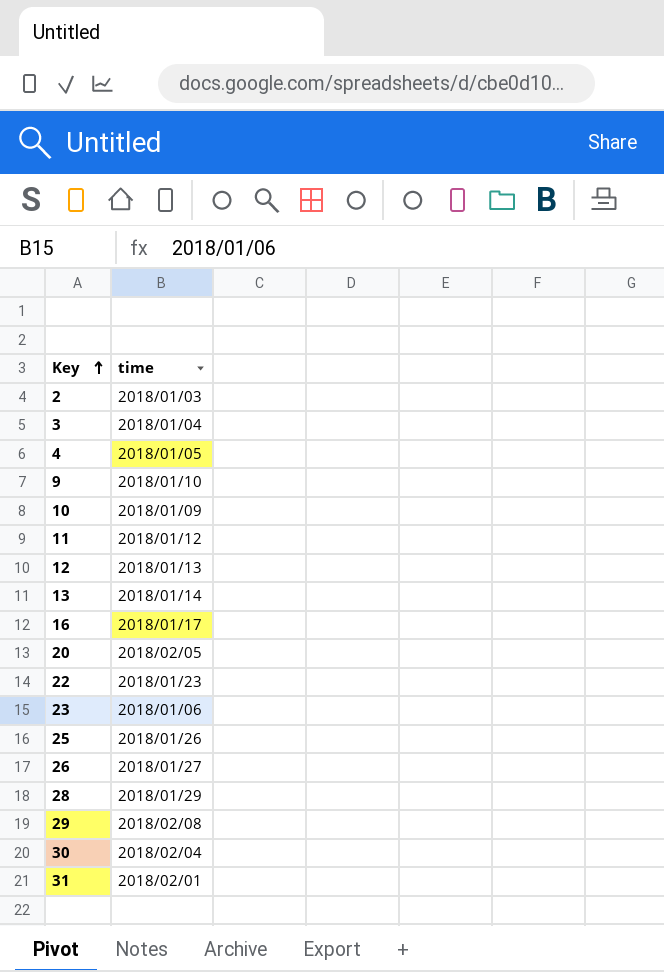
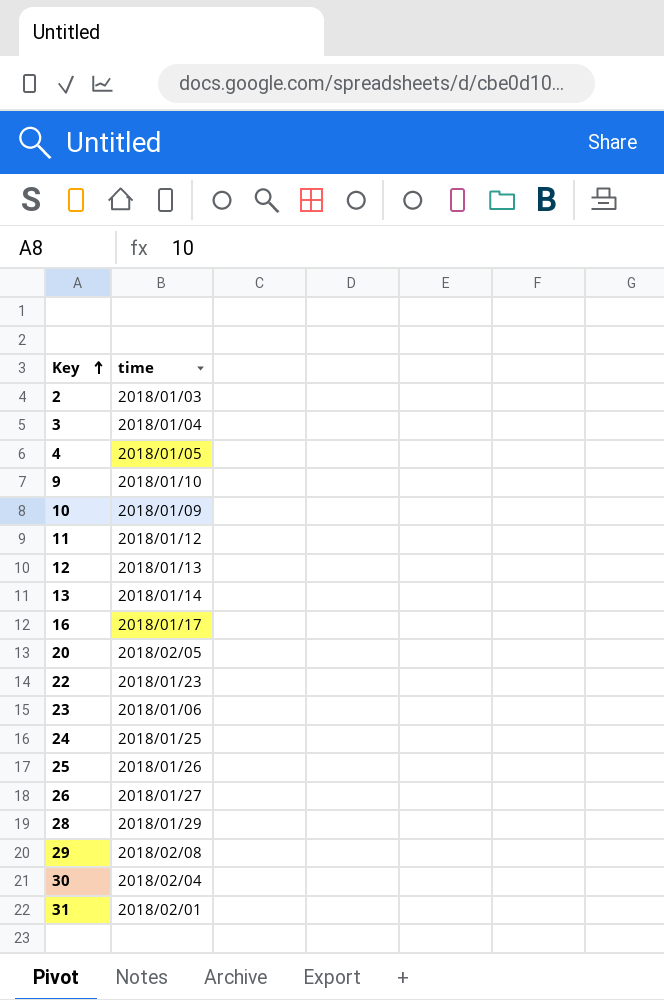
row 24: none -> 2018/01/25

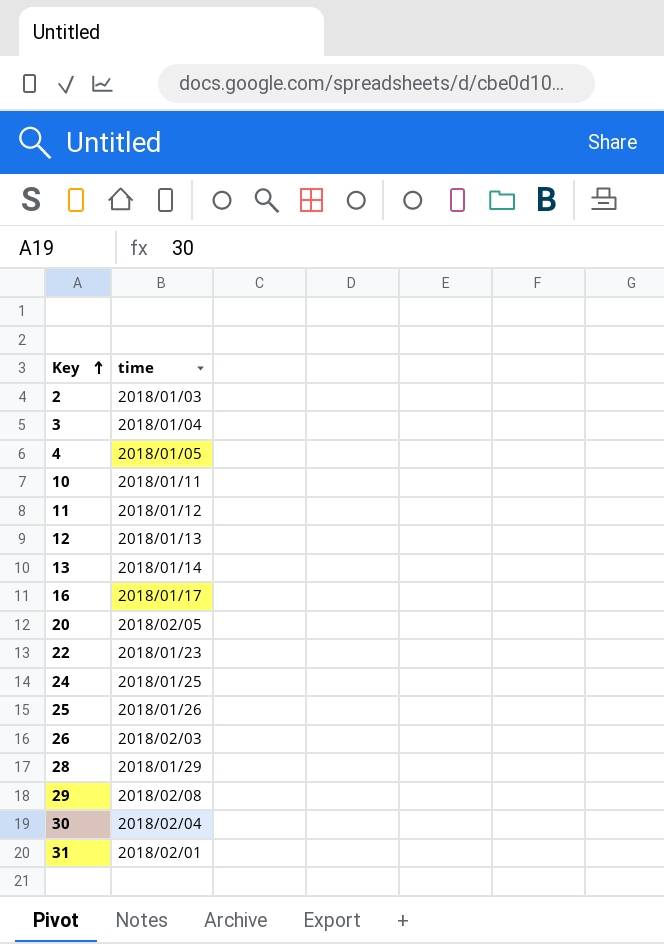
row 9: 2018/01/10 -> none
row 23: 2018/01/06 -> none
10 | time: 2018/01/09 -> 2018/01/11
26 | time: 2018/01/27 -> 2018/02/03

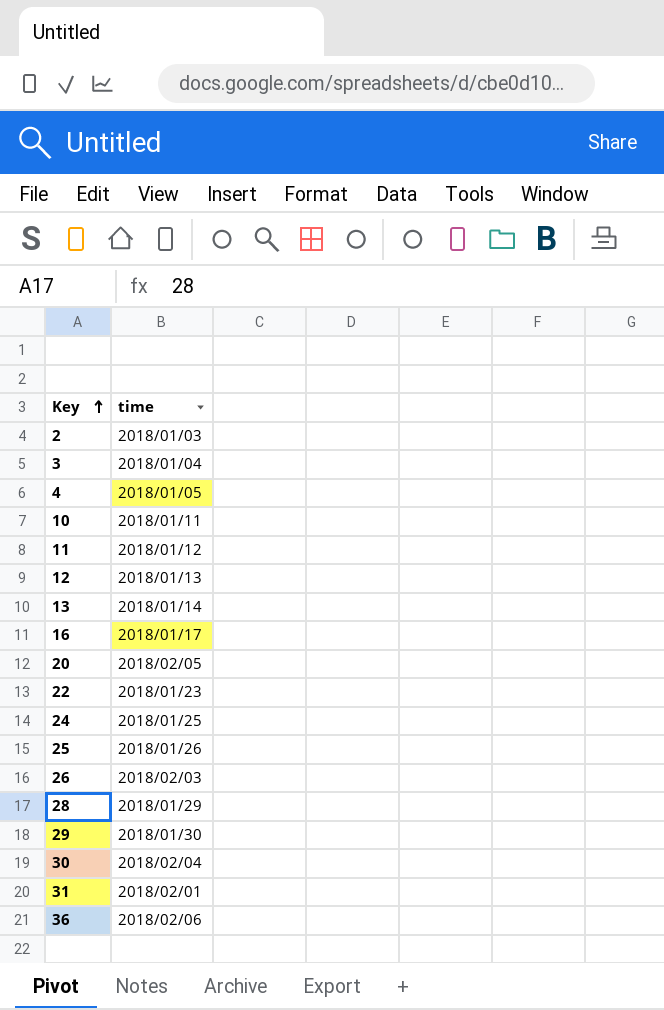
29 | time: 2018/02/08 -> 2018/01/30
row 36: none -> 2018/02/06

